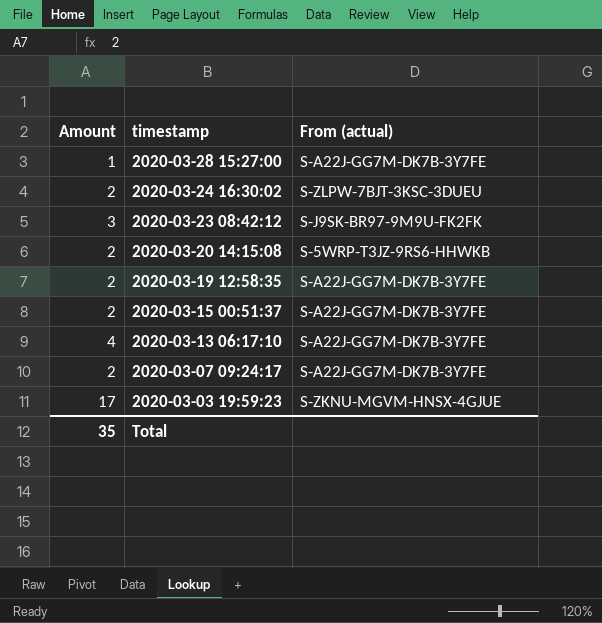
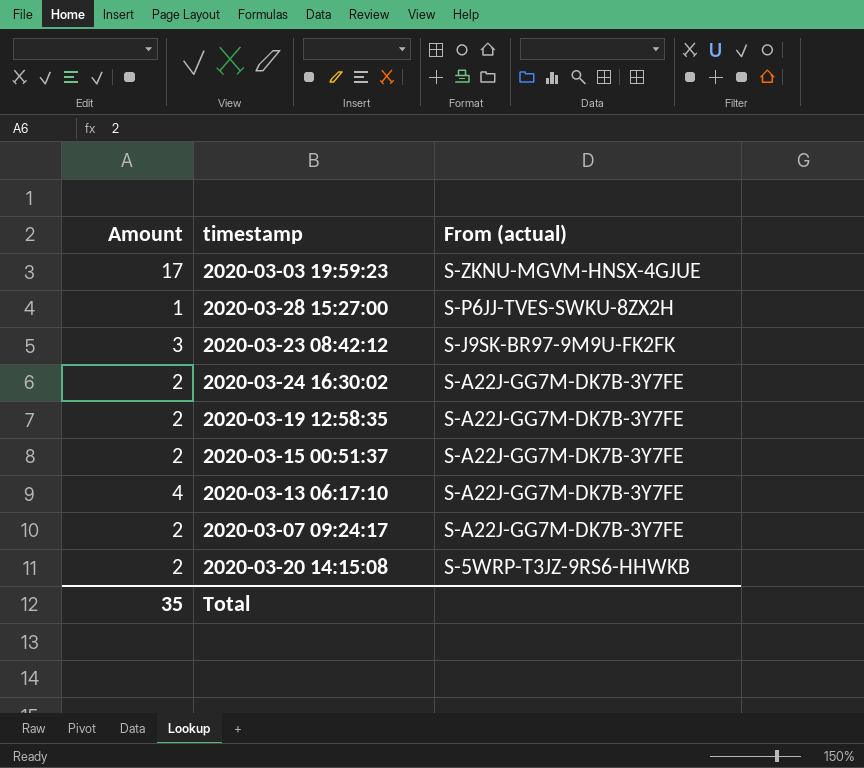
row order: timestamp descending -> From (actual) descending
2020-03-28 15:27:00 | From (actual): S-A22J-GG7M-DK7B-3Y7FE -> S-P6JJ-TVES-SWKU-8ZX2H
2020-03-24 16:30:02 | From (actual): S-ZLPW-7BJT-3KSC-3DUEU -> S-A22J-GG7M-DK7B-3Y7FE

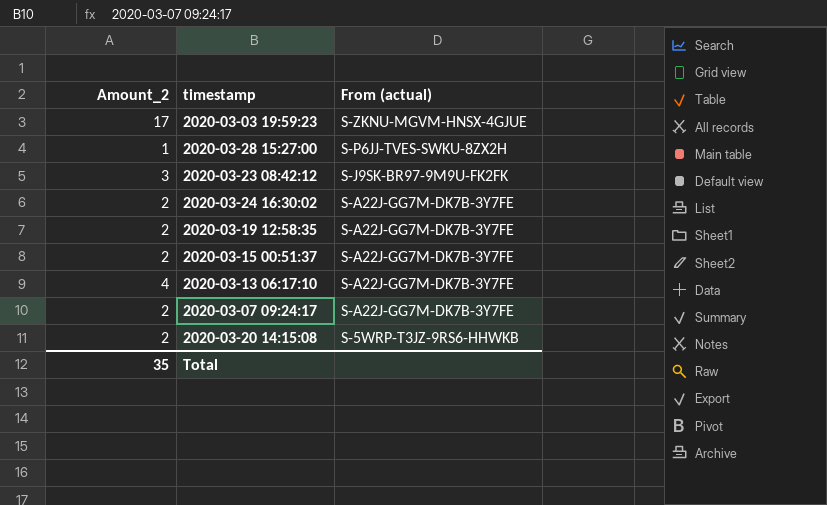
column name: Amount -> Amount_2

